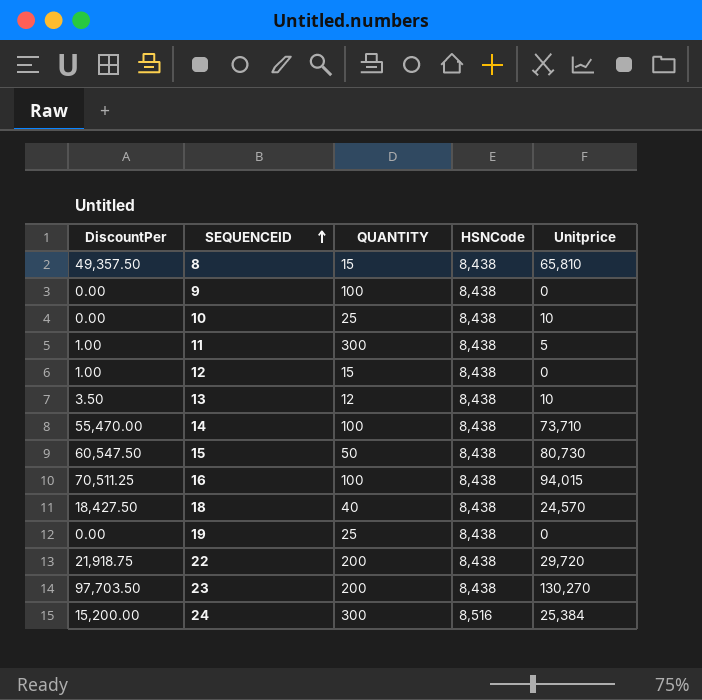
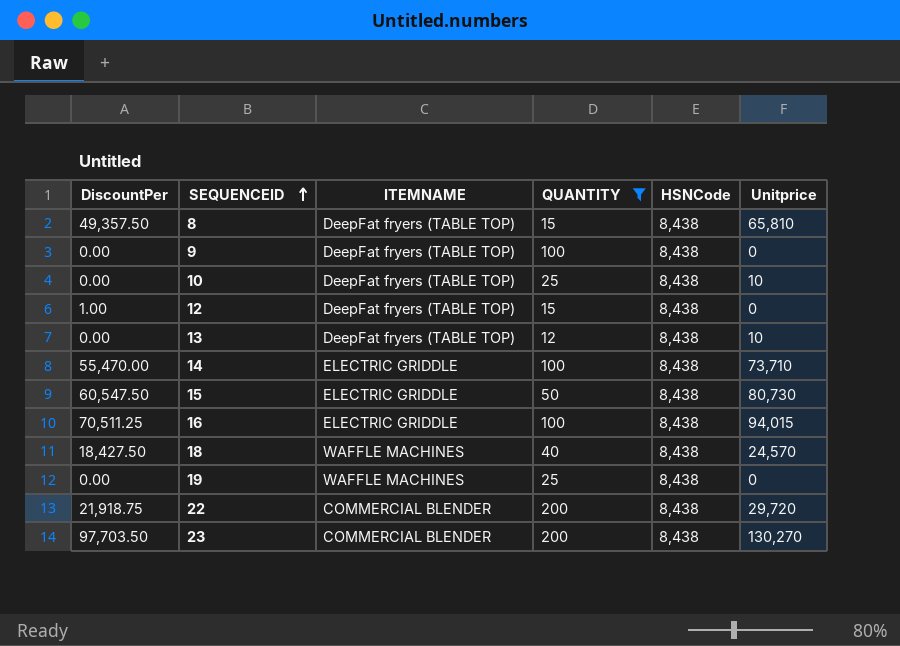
filter: none -> QUANTITY != 300
column ITEMNAME | position: none -> 3
13 | DiscountPer: 3.50 -> 0.00

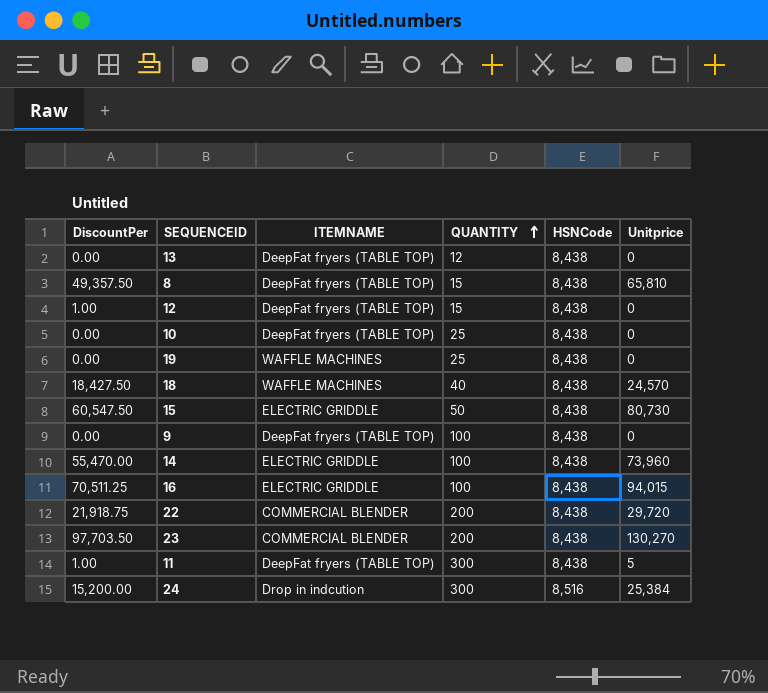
filter: QUANTITY != 300 -> none
row order: SEQUENCEID ascending -> QUANTITY ascending
13 | Unitprice: 10 -> 0
10 | Unitprice: 10 -> 0
14 | Unitprice: 73,710 -> 73,960

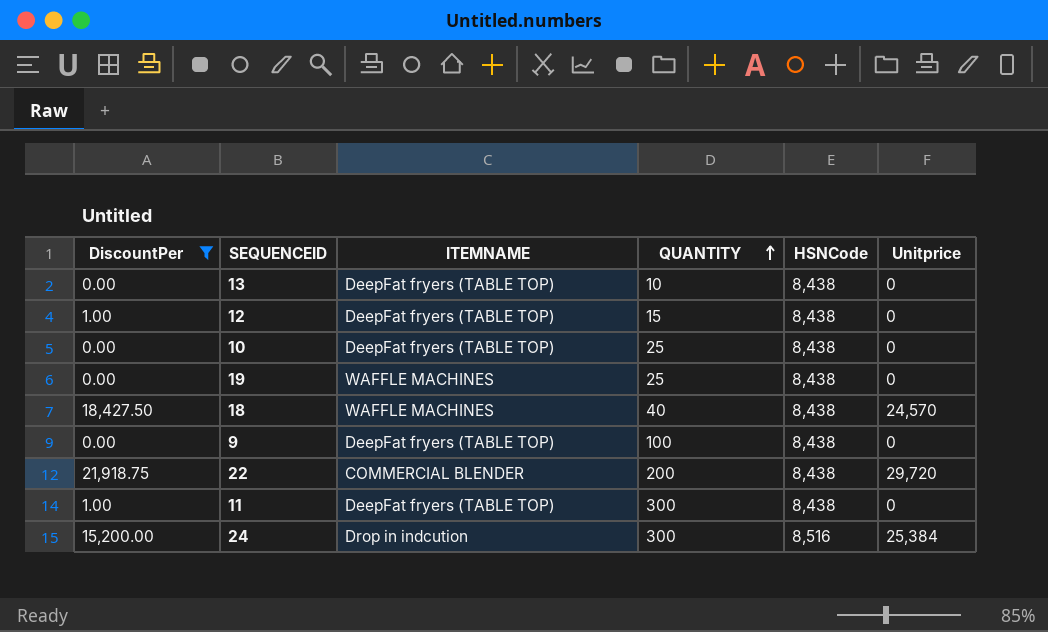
filter: none -> DiscountPer <= 21,918.75
13 | QUANTITY: 12 -> 10
11 | Unitprice: 5 -> 0

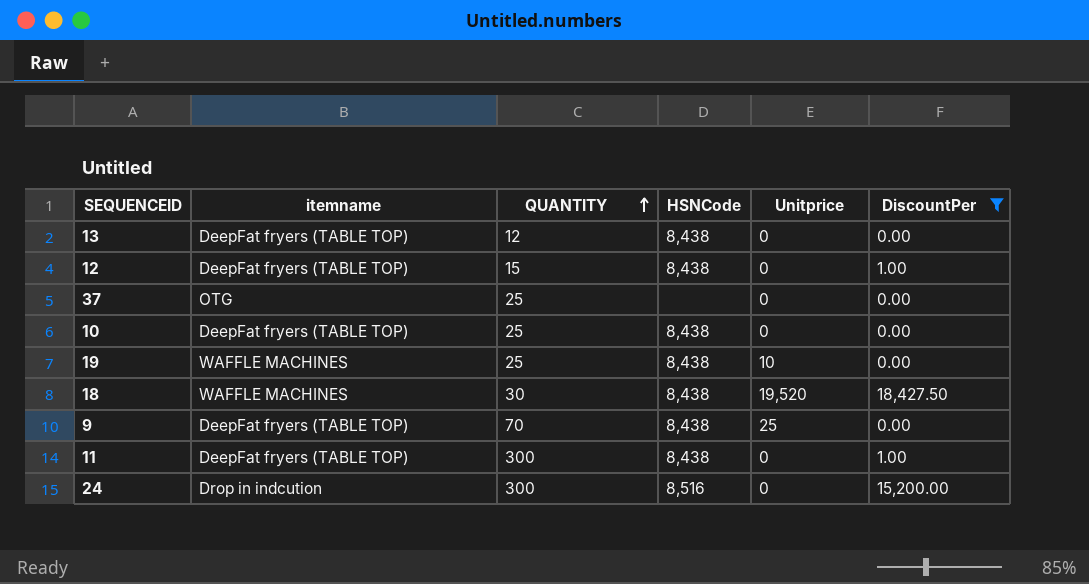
column name: ITEMNAME -> itemname
column DiscountPer | position: 1 -> 6
row 22: 21,918.75 | COMMERCIAL BLENDER | 200 | 8,438 | 29,720 -> none
13 | QUANTITY: 10 -> 12
row 37: none -> OTG | 25 | none | 0 | 0.00
19 | Unitprice: 0 -> 10
18 | QUANTITY: 40 -> 30
18 | Unitprice: 24,570 -> 19,520
9 | QUANTITY: 100 -> 70
9 | Unitprice: 0 -> 25
24 | Unitprice: 25,384 -> 0

